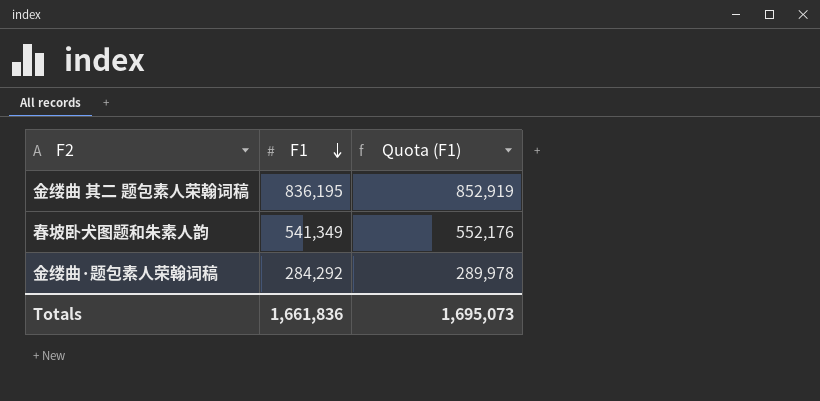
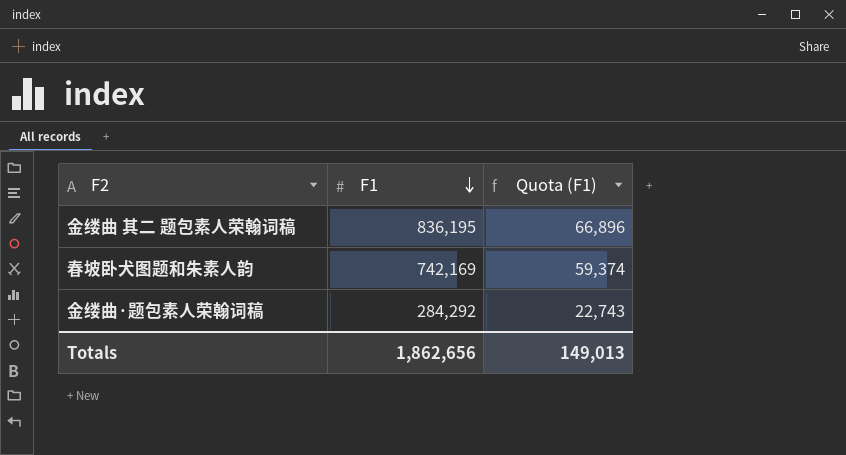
column Quota (F1) | formula: [F1] * 1.02 -> [F1] * 0.08
春坡卧犬图题和朱素人韵 | F1: 541,349 -> 742,169
Totals | F1: 1,661,836 -> 1,862,656
Totals | Quota (F1): 1,695,073 -> 149,013

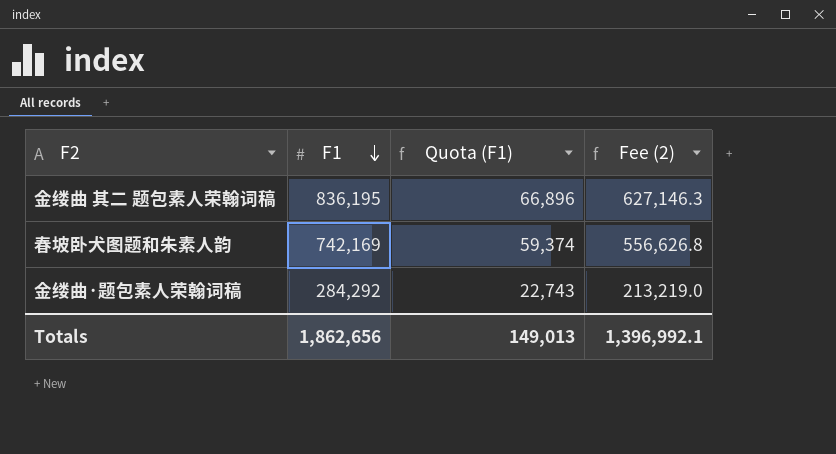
column Fee (2) | formula: none -> [F1] * 0.75

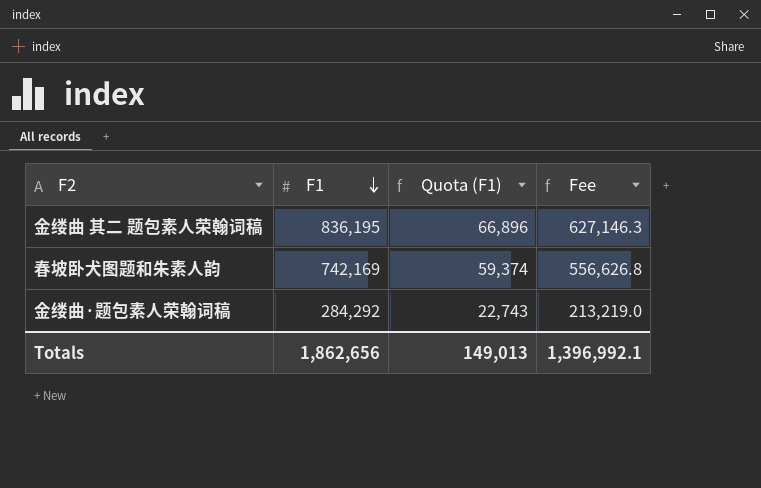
column name: Fee (2) -> Fee

